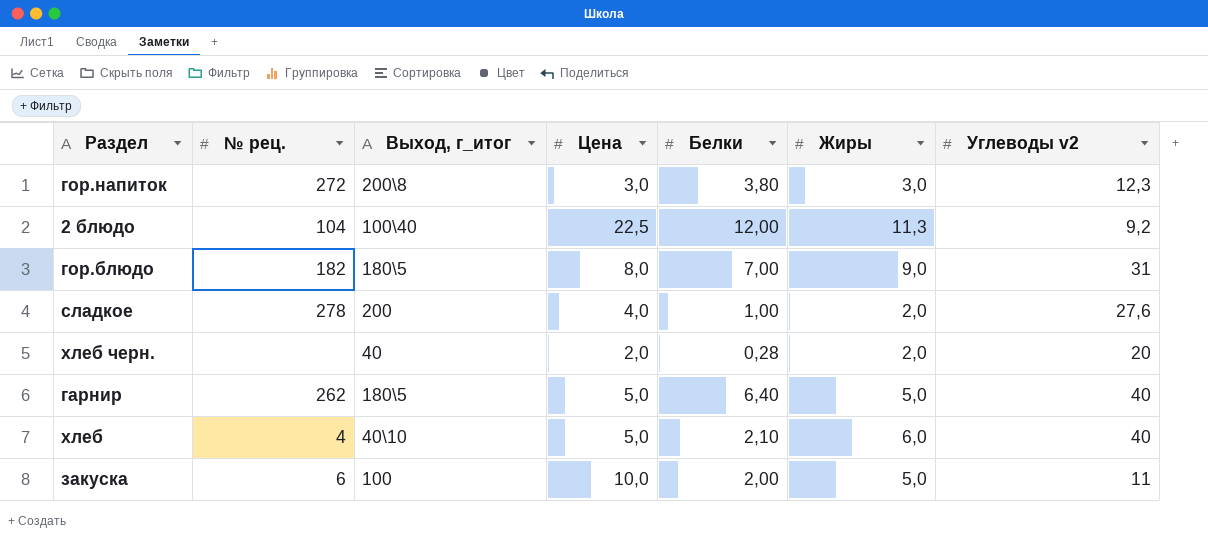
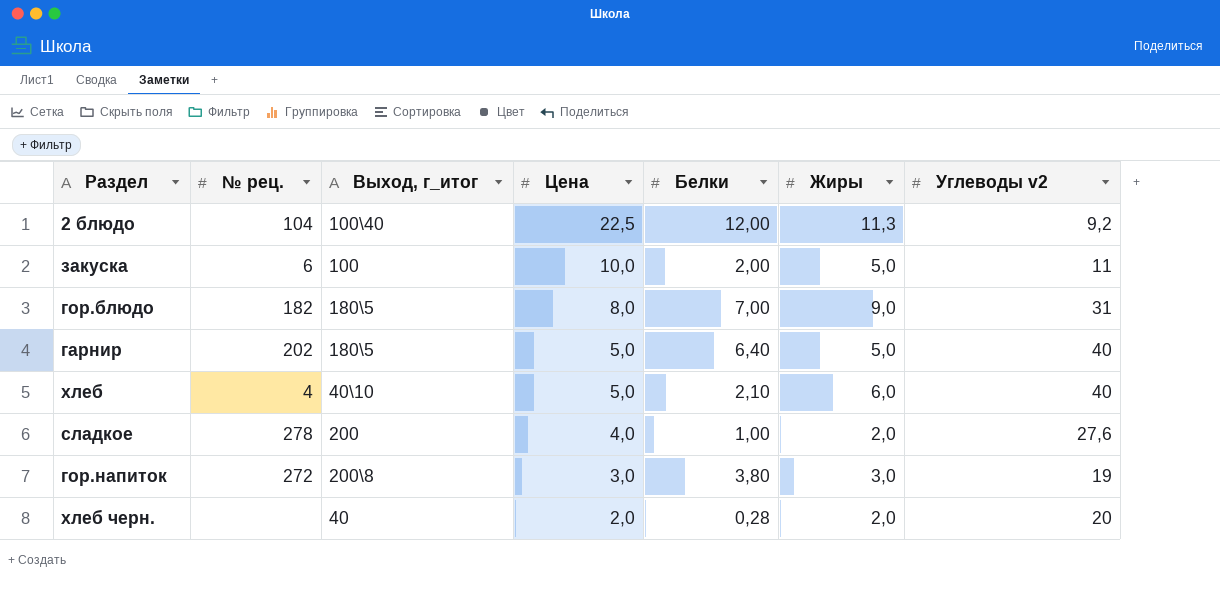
row order: none -> Цена descending
гарнир | № рец.: 262 -> 202
гор.напиток | Углеводы v2: 12,3 -> 19

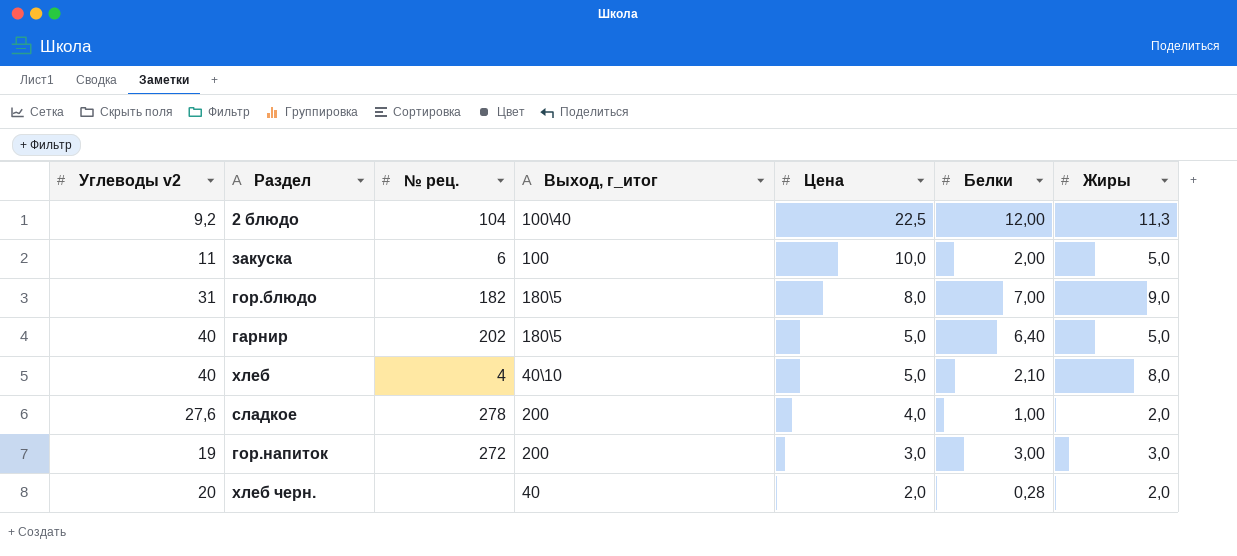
column Углеводы v2 | position: 7 -> 1
хлеб | Жиры: 6,0 -> 8,0
гор.напиток | Выход, г_итог: 200\8 -> 200
гор.напиток | Белки: 3,80 -> 3,00

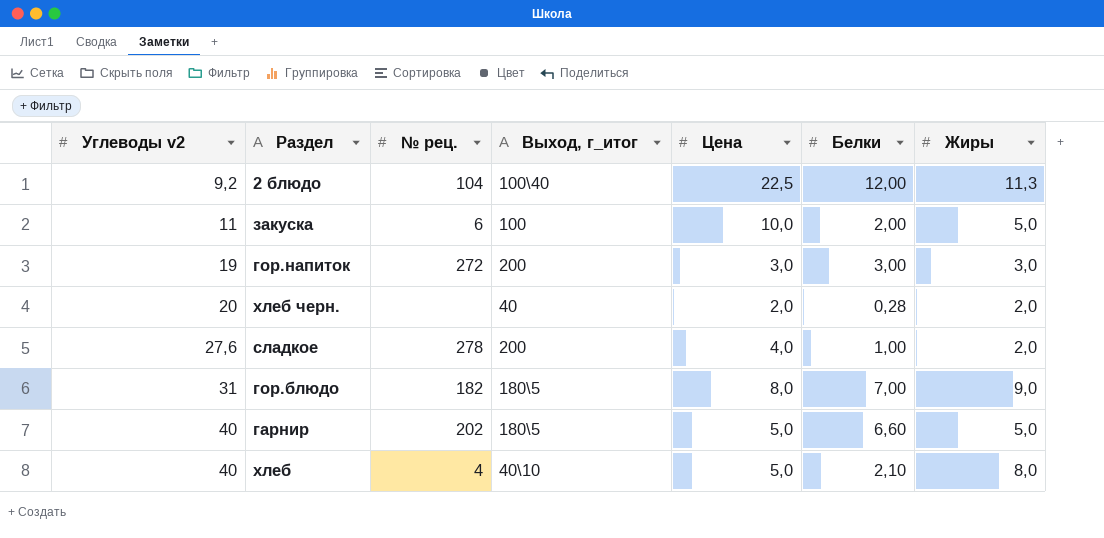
row order: Цена descending -> Углеводы v2 ascending
гарнир | Белки: 6,40 -> 6,60

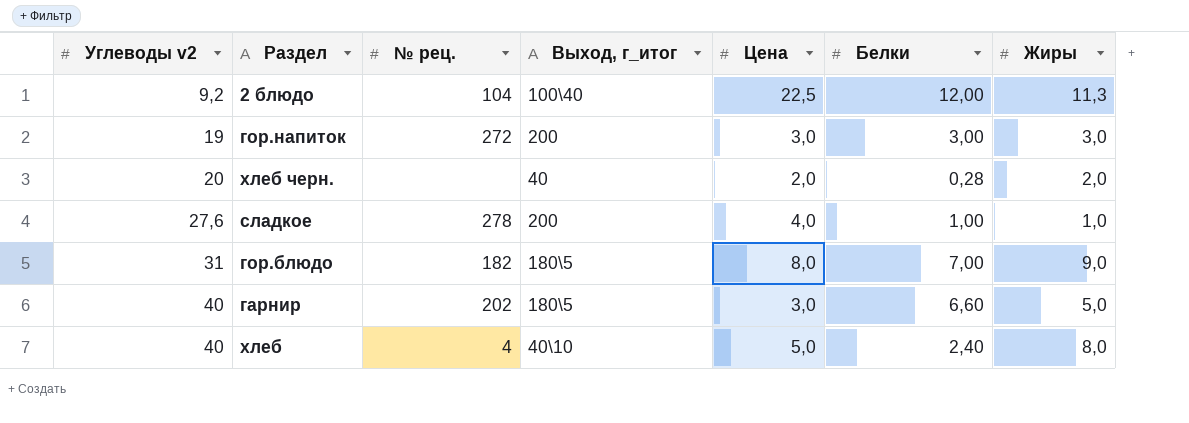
row закуска: 11 | 6 | 100 | 10,0 | 2,00 | 5,0 -> none
сладкое | Жиры: 2,0 -> 1,0
гарнир | Цена: 5,0 -> 3,0
хлеб | Белки: 2,10 -> 2,40

